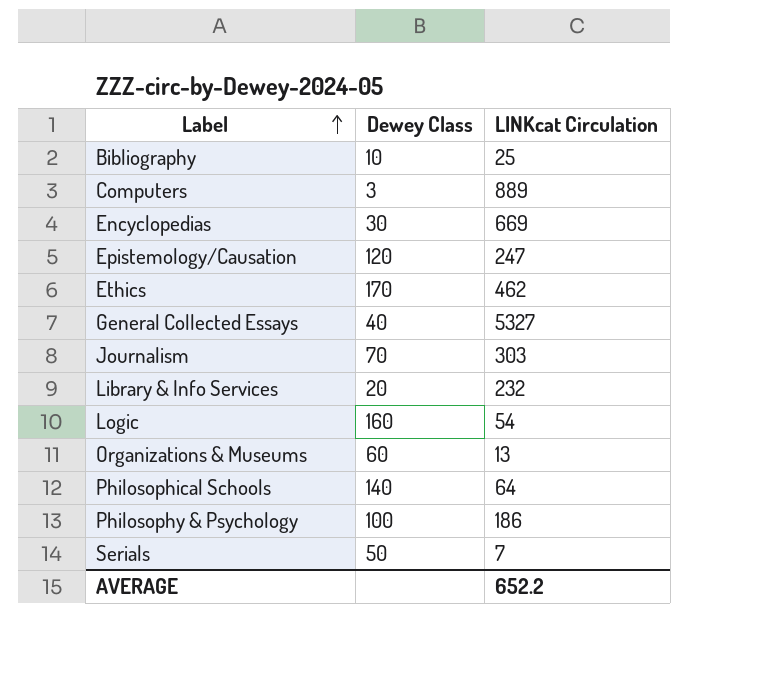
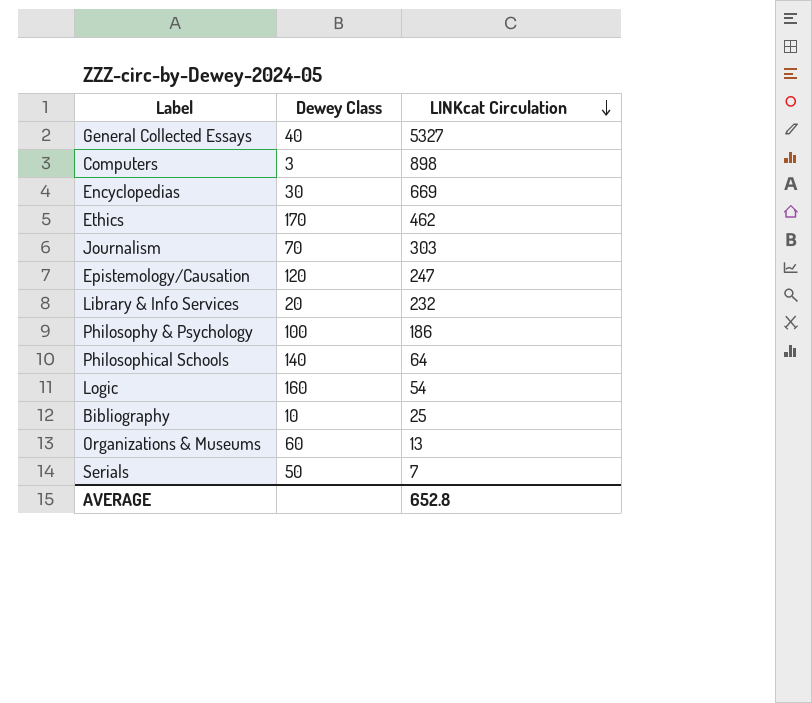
row order: Label ascending -> LINKcat Circulation descending
Computers | LINKcat Circulation: 889 -> 898
AVERAGE | LINKcat Circulation: 652.2 -> 652.8

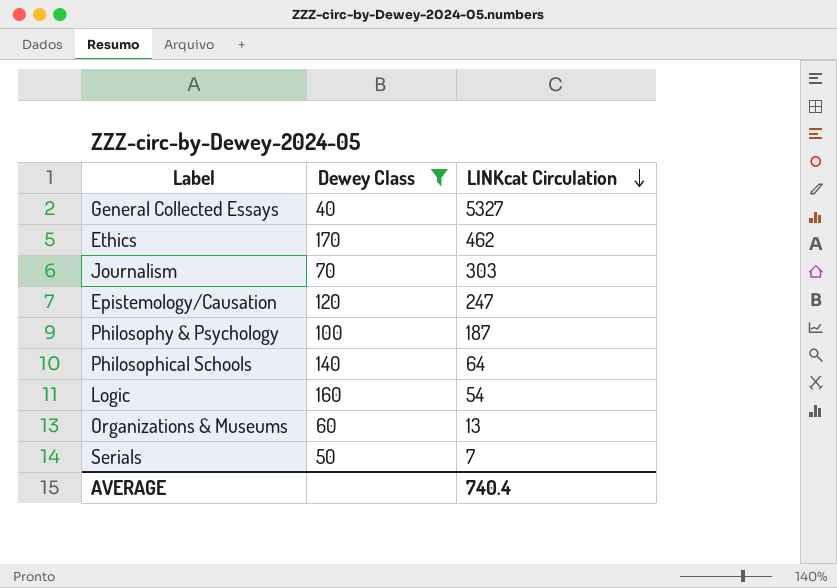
filter: none -> Dewey Class >= 40
Philosophy & Psychology | LINKcat Circulation: 186 -> 187
AVERAGE | LINKcat Circulation: 652.8 -> 740.4

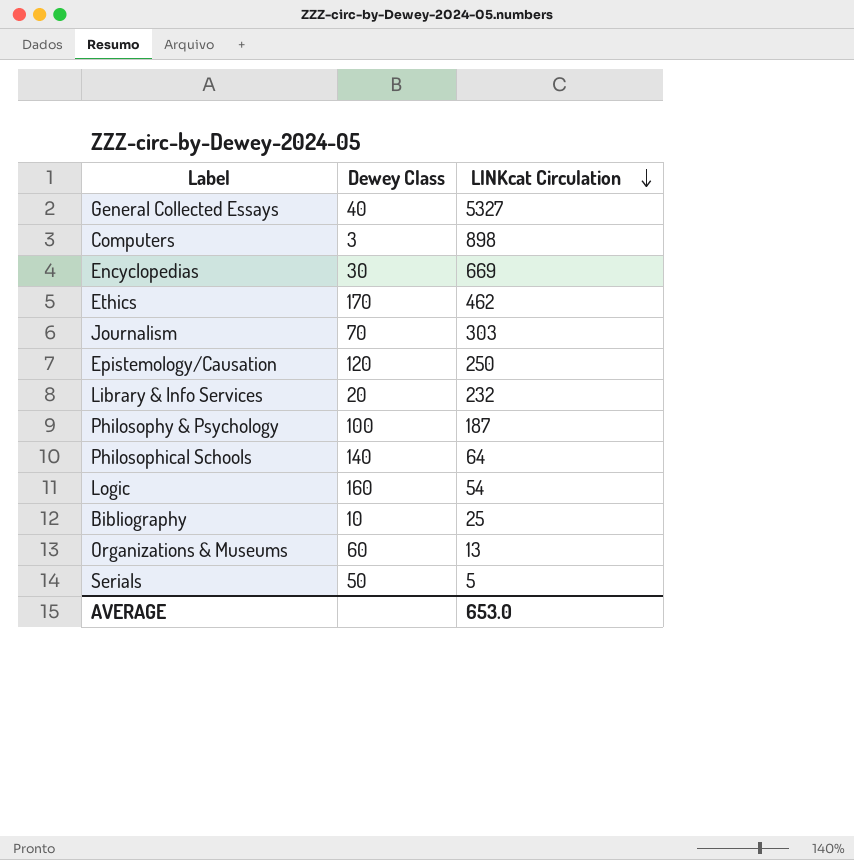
filter: Dewey Class >= 40 -> none
Epistemology/Causation | LINKcat Circulation: 247 -> 250
Serials | LINKcat Circulation: 7 -> 5
AVERAGE | LINKcat Circulation: 740.4 -> 653.0

